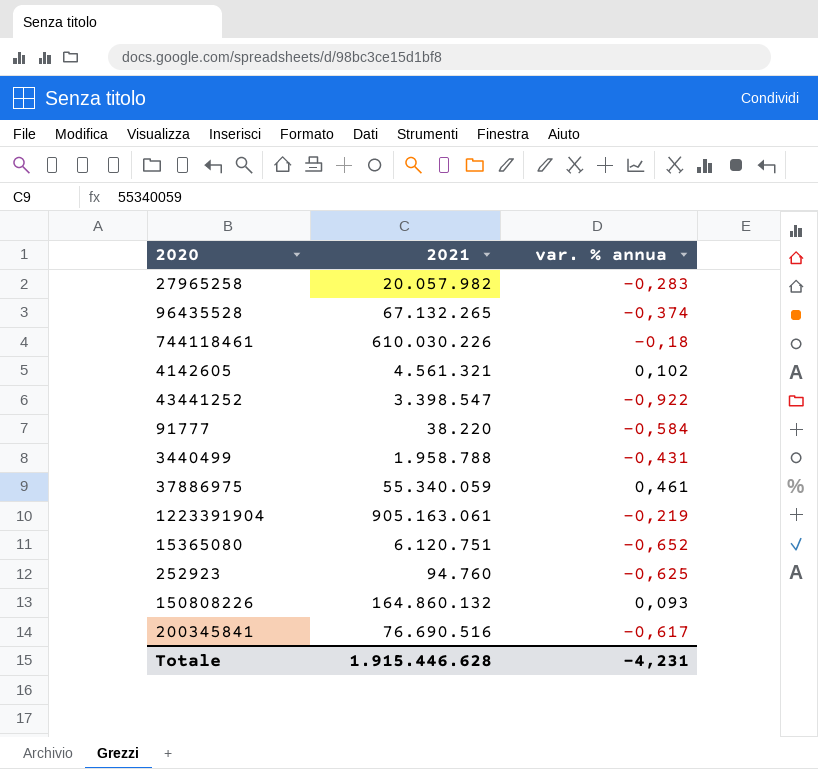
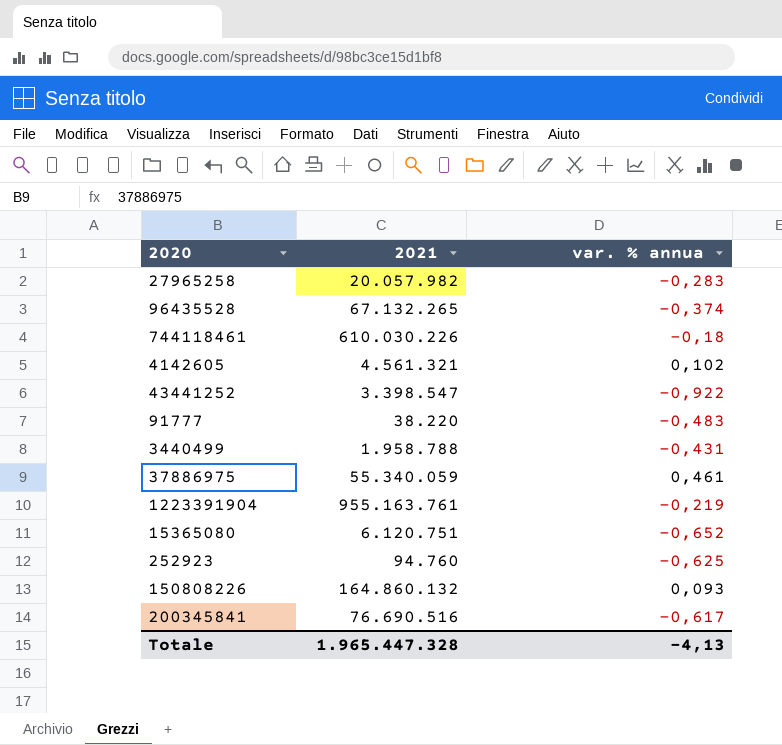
91777 | var. % annua: -0,584 -> -0,483
1223391904 | 2021: 905.163.061 -> 955.163.761
Totale | 2021: 1.915.446.628 -> 1.965.447.328
Totale | var. % annua: -4,231 -> -4,13

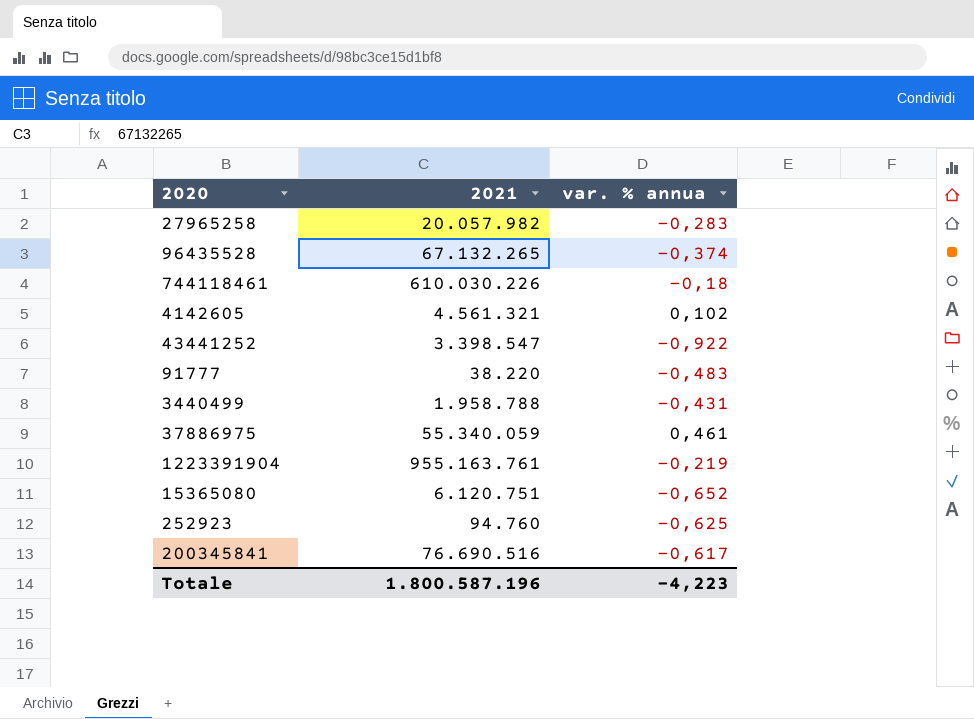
row 150808226: 164.860.132 | 0,093 -> none
Totale | 2021: 1.965.447.328 -> 1.800.587.196
Totale | var. % annua: -4,13 -> -4,223

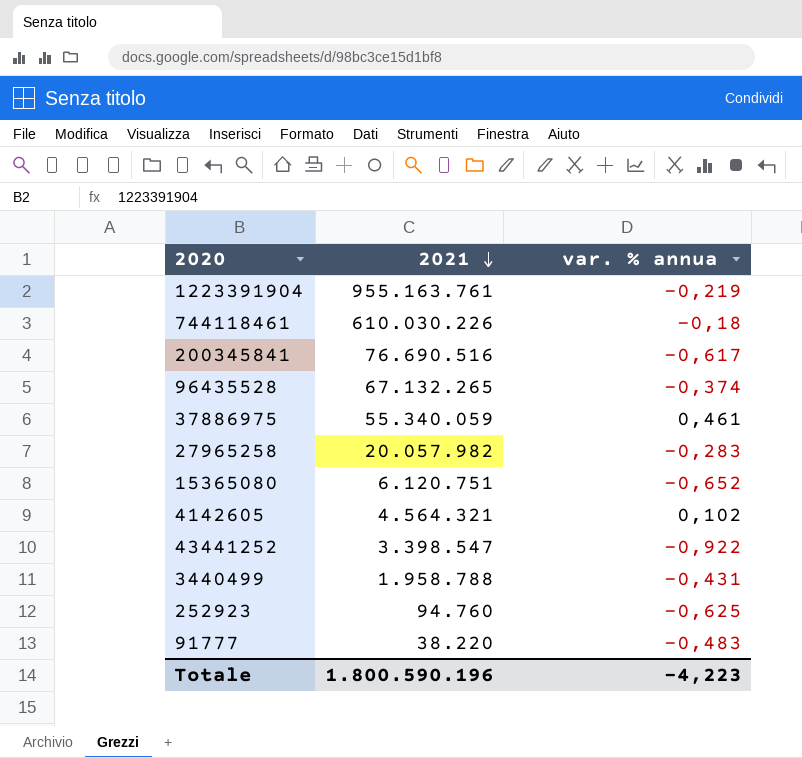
row order: none -> 2021 descending
4142605 | 2021: 4.561.321 -> 4.564.321
Totale | 2021: 1.800.587.196 -> 1.800.590.196

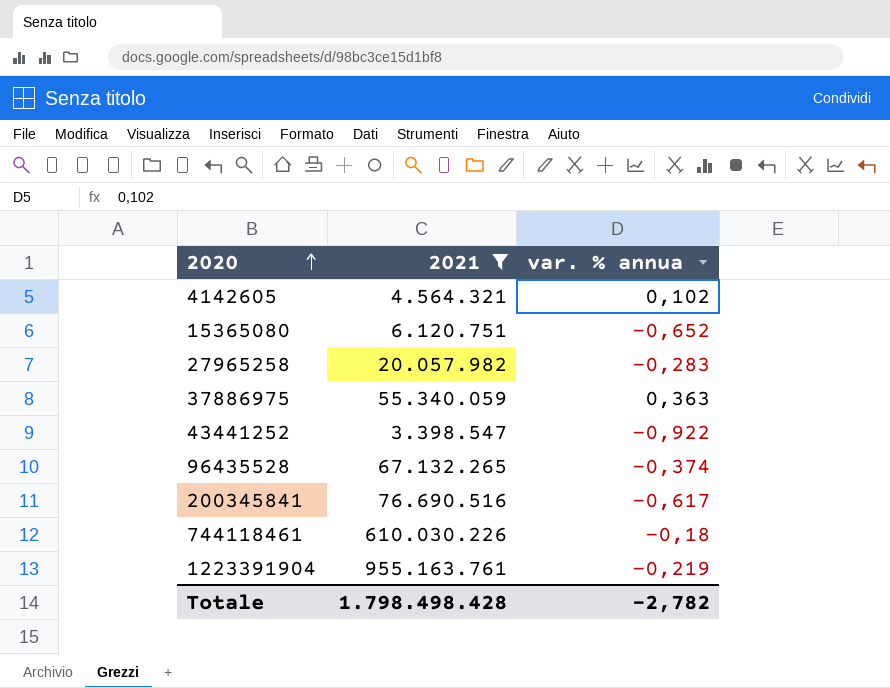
filter: none -> 2021 >= 3.398.547
row order: 2021 descending -> 2020 ascending
37886975 | var. % annua: 0,461 -> 0,363
Totale | 2021: 1.800.590.196 -> 1.798.498.428
Totale | var. % annua: -4,223 -> -2,782

